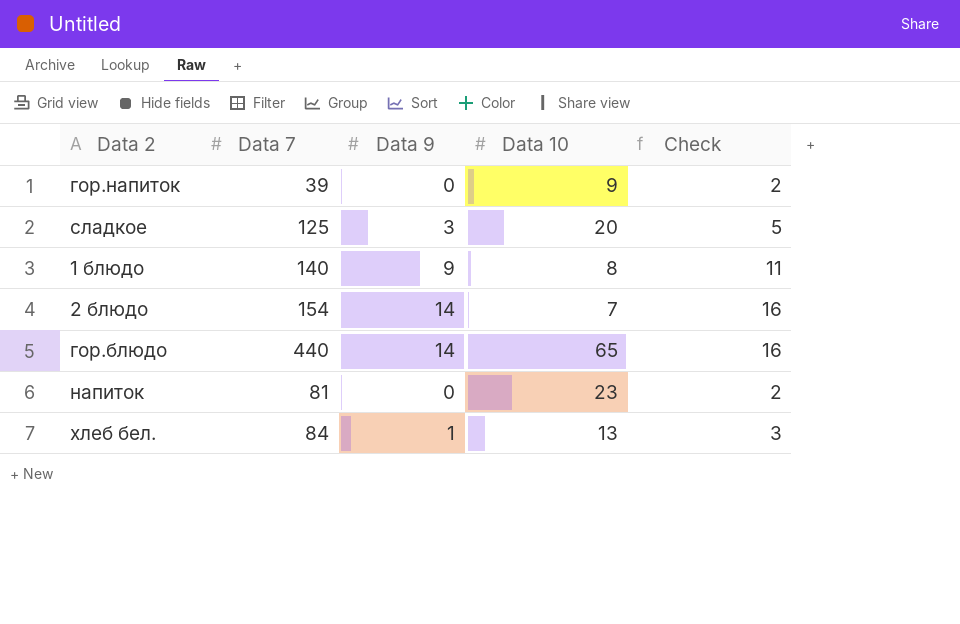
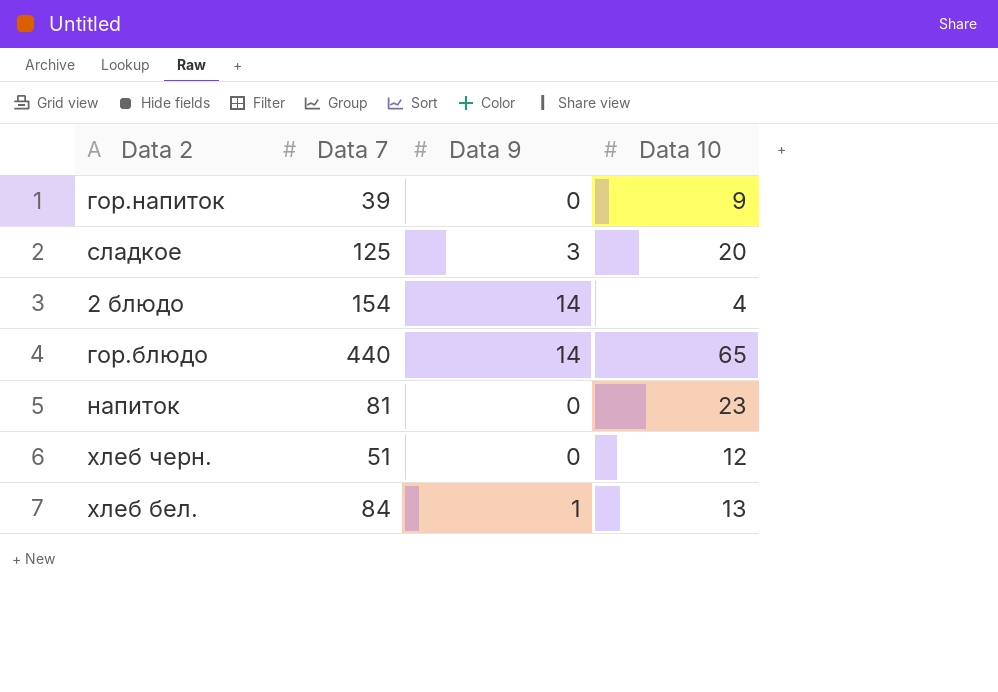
column Check | formula: [Data 9] + 2 -> none
row 1 блюдо: 140 | 9 | 8 | 11 -> none
2 блюдо | Data 10: 7 -> 4
row хлеб черн.: none -> 51 | 0 | 12

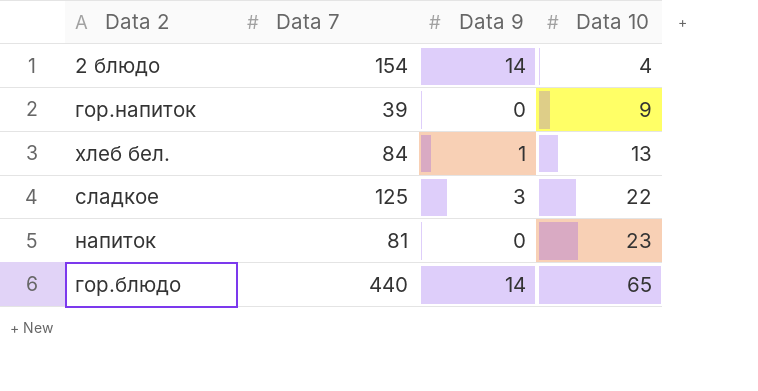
row order: none -> Data 10 ascending
row хлеб черн.: 51 | 0 | 12 -> none
сладкое | Data 10: 20 -> 22

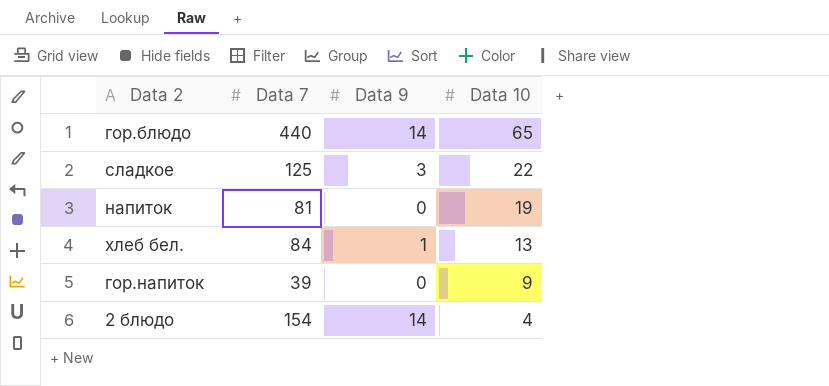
row order: Data 10 ascending -> Data 10 descending
напиток | Data 10: 23 -> 19

